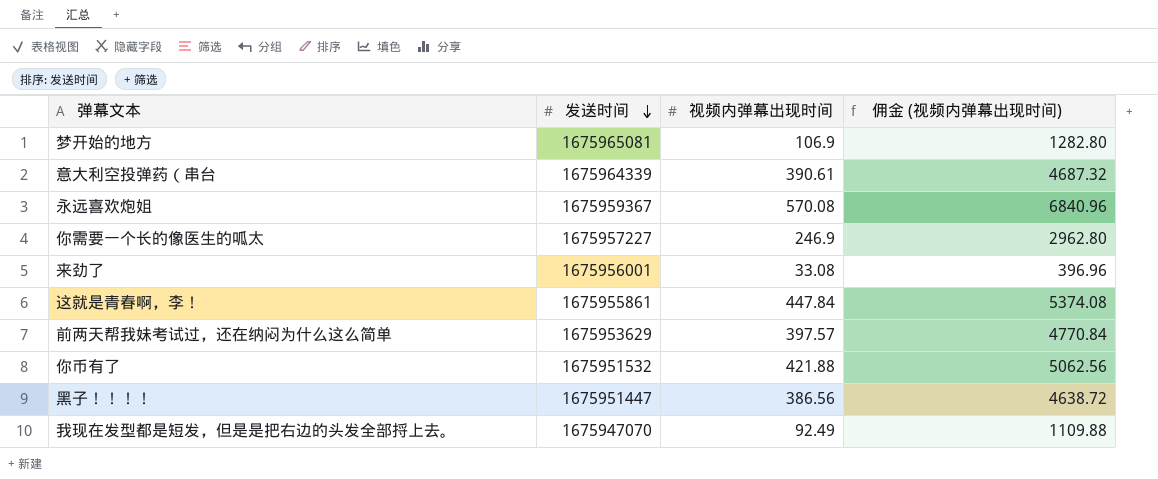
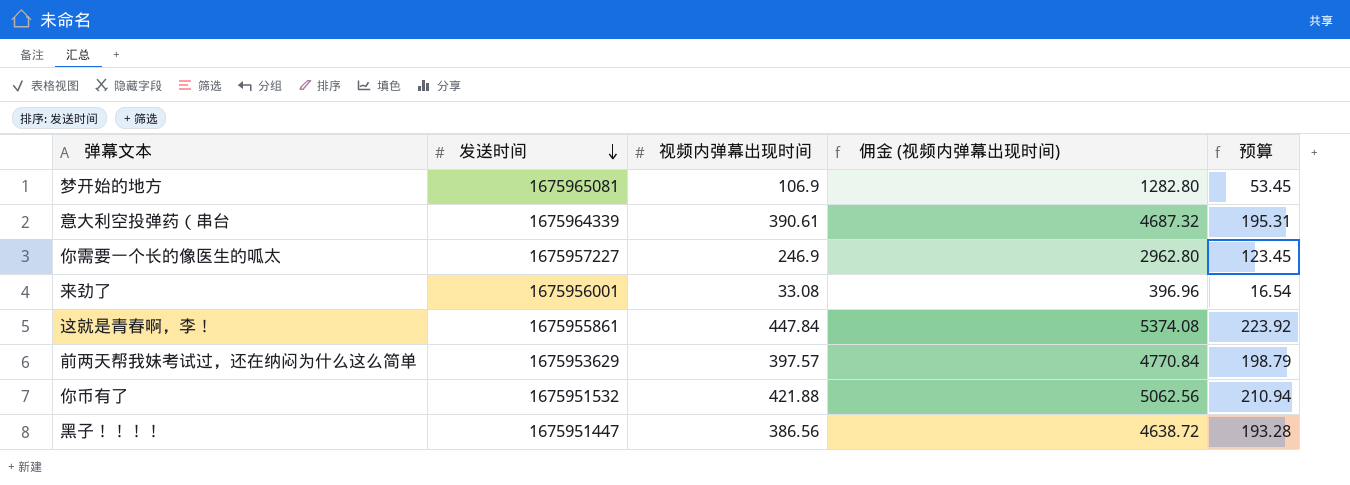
column 预算 | formula: none -> [视频内弹幕出现时间] * 0.5
row 永远喜欢炮姐: 1675959367 | 570.08 | 6840.96 -> none
row 我现在发型都是短发，但是是把右边的头发全部捋上去。: 1675947070 | 92.49 | 1109.88 -> none

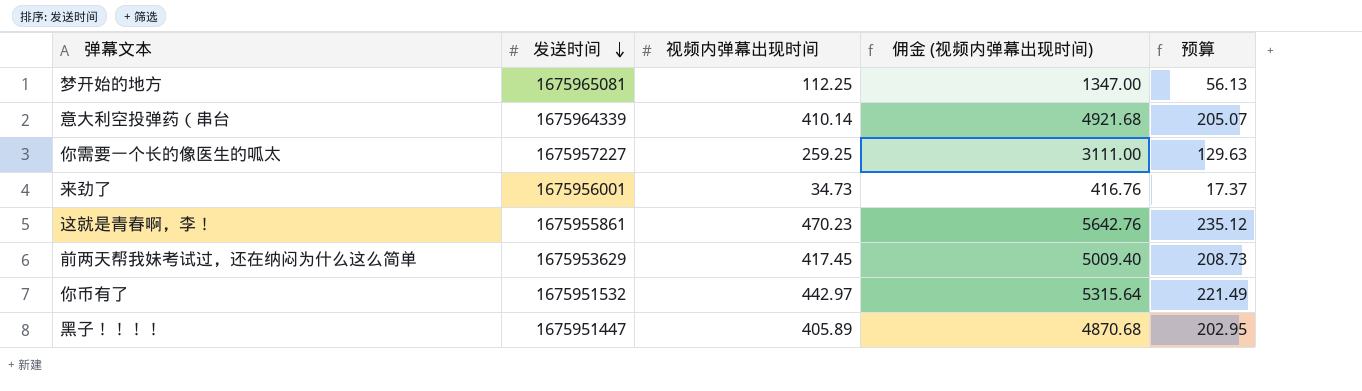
梦开始的地方 | 视频内弹幕出现时间: 106.9 -> 112.25
梦开始的地方 | 佣金 (视频内弹幕出现时间): 1282.80 -> 1347.00
梦开始的地方 | 预算: 53.45 -> 56.13
意大利空投弹药（串台 | 视频内弹幕出现时间: 390.61 -> 410.14
意大利空投弹药（串台 | 佣金 (视频内弹幕出现时间): 4687.32 -> 4921.68
意大利空投弹药（串台 | 预算: 195.31 -> 205.07
你需要一个长的像医生的呱太 | 视频内弹幕出现时间: 246.9 -> 259.25
你需要一个长的像医生的呱太 | 佣金 (视频内弹幕出现时间): 2962.80 -> 3111.00
你需要一个长的像医生的呱太 | 预算: 123.45 -> 129.63
来劲了 | 视频内弹幕出现时间: 33.08 -> 34.73
来劲了 | 佣金 (视频内弹幕出现时间): 396.96 -> 416.76
来劲了 | 预算: 16.54 -> 17.37
这就是青春啊，李！ | 视频内弹幕出现时间: 447.84 -> 470.23
这就是青春啊，李！ | 佣金 (视频内弹幕出现时间): 5374.08 -> 5642.76
这就是青春啊，李！ | 预算: 223.92 -> 235.12
前两天帮我妹考试过，还在纳闷为什么这么简单 | 视频内弹幕出现时间: 397.57 -> 417.45
前两天帮我妹考试过，还在纳闷为什么这么简单 | 佣金 (视频内弹幕出现时间): 4770.84 -> 5009.40
前两天帮我妹考试过，还在纳闷为什么这么简单 | 预算: 198.79 -> 208.73
你币有了 | 视频内弹幕出现时间: 421.88 -> 442.97
你币有了 | 佣金 (视频内弹幕出现时间): 5062.56 -> 5315.64
你币有了 | 预算: 210.94 -> 221.49
黑子！！！！ | 视频内弹幕出现时间: 386.56 -> 405.89
黑子！！！！ | 佣金 (视频内弹幕出现时间): 4638.72 -> 4870.68
黑子！！！！ | 预算: 193.28 -> 202.95

